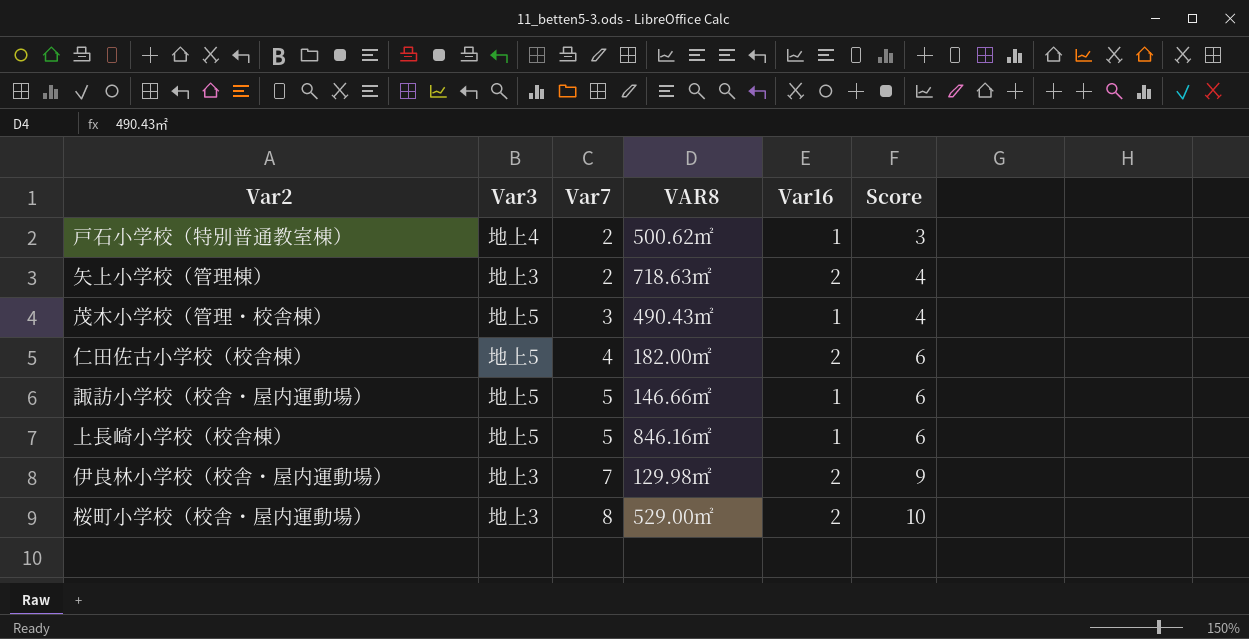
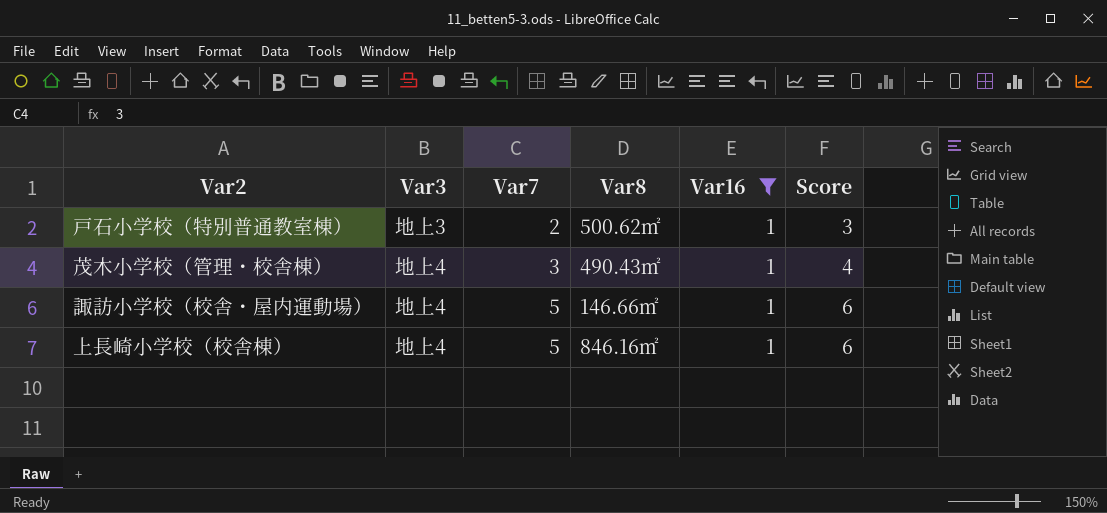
filter: none -> Var16 = 1
column name: VAR8 -> Var8
戸石小学校（特別普通教室棟） | Var3: 地上4 -> 地上3
茂木小学校（管理・校舎棟） | Var3: 地上5 -> 地上4
諏訪小学校（校舎・屋内運動場） | Var3: 地上5 -> 地上4
上長崎小学校（校舎棟） | Var3: 地上5 -> 地上4

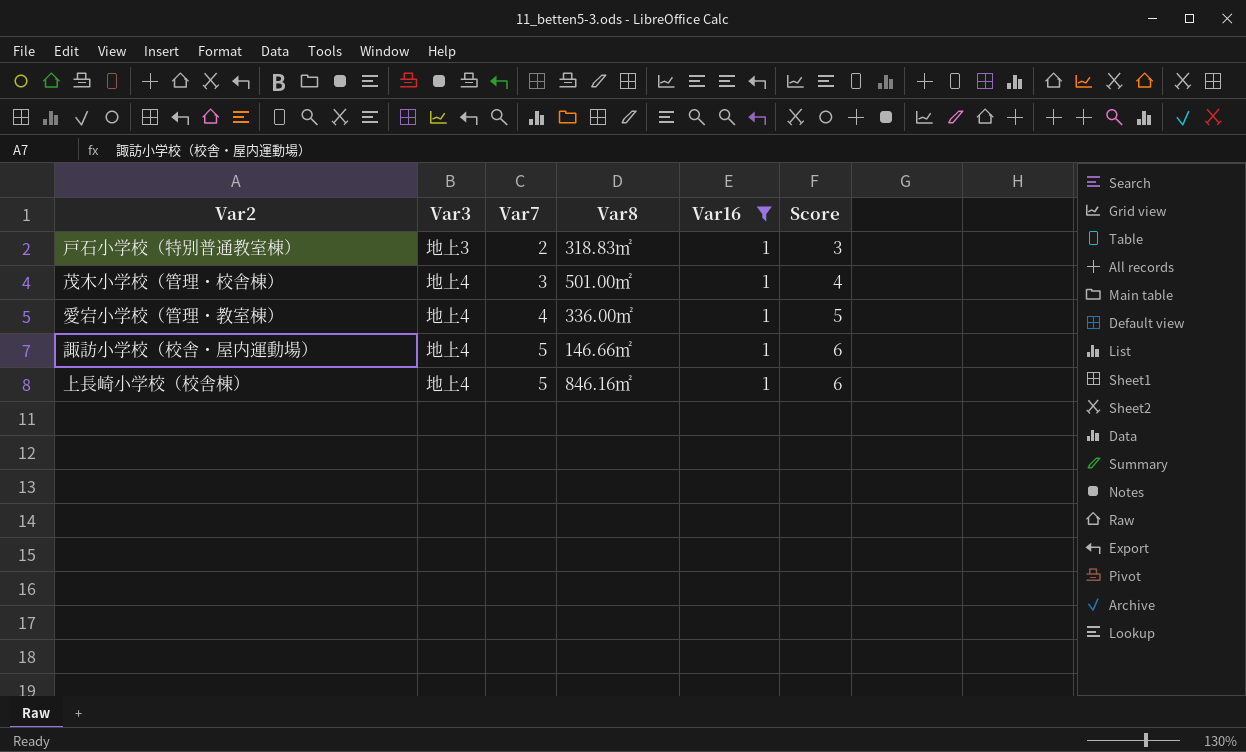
戸石小学校（特別普通教室棟） | Var8: 500.62㎡ -> 318.83㎡
茂木小学校（管理・校舎棟） | Var8: 490.43㎡ -> 501.00㎡
row 愛宕小学校（管理・教室棟）: none -> 地上4 | 4 | 336.00㎡ | 1 | 5

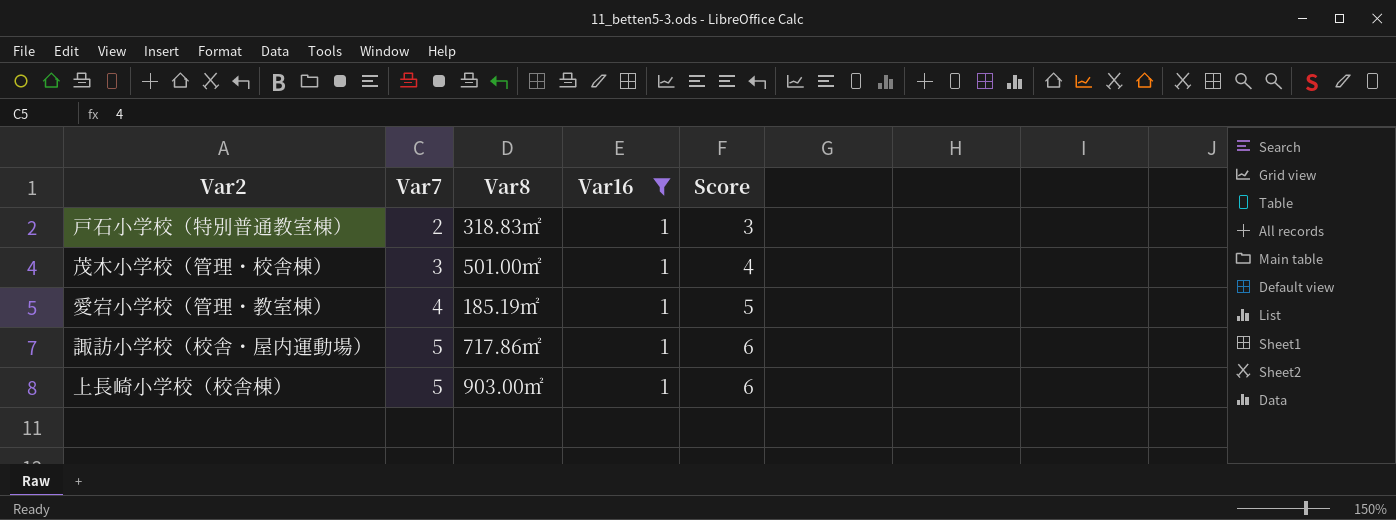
column Var3 | position: 2 -> none
愛宕小学校（管理・教室棟） | Var8: 336.00㎡ -> 185.19㎡
諏訪小学校（校舎・屋内運動場） | Var8: 146.66㎡ -> 717.86㎡
上長崎小学校（校舎棟） | Var8: 846.16㎡ -> 903.00㎡

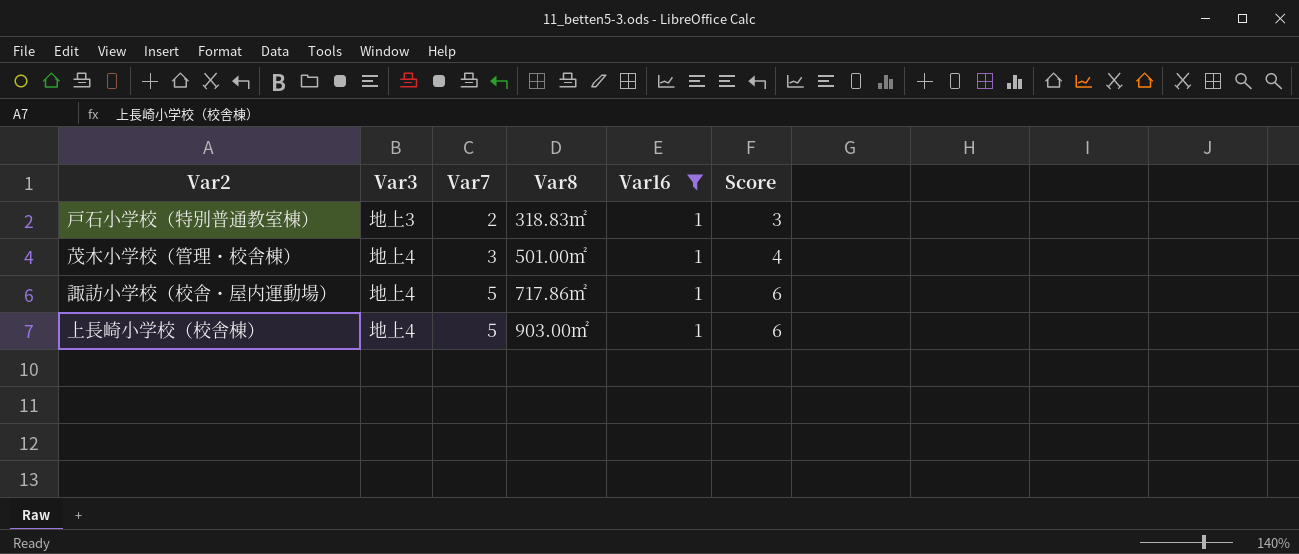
column Var3 | position: none -> 2
row 愛宕小学校（管理・教室棟）: 4 | 185.19㎡ | 1 | 5 -> none

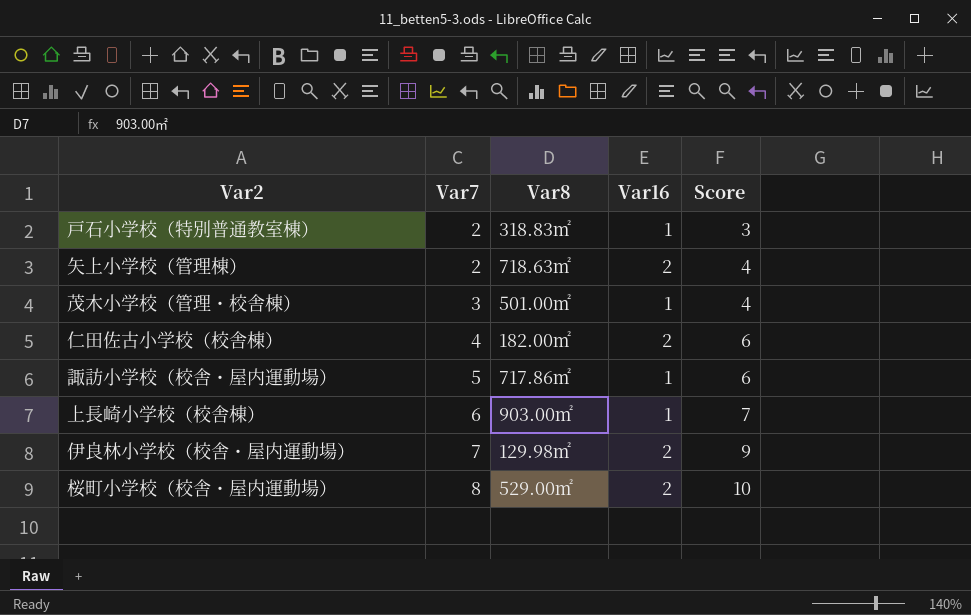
filter: Var16 = 1 -> none
column Var3 | position: 2 -> none
上長崎小学校（校舎棟） | Var7: 5 -> 6
上長崎小学校（校舎棟） | Score: 6 -> 7

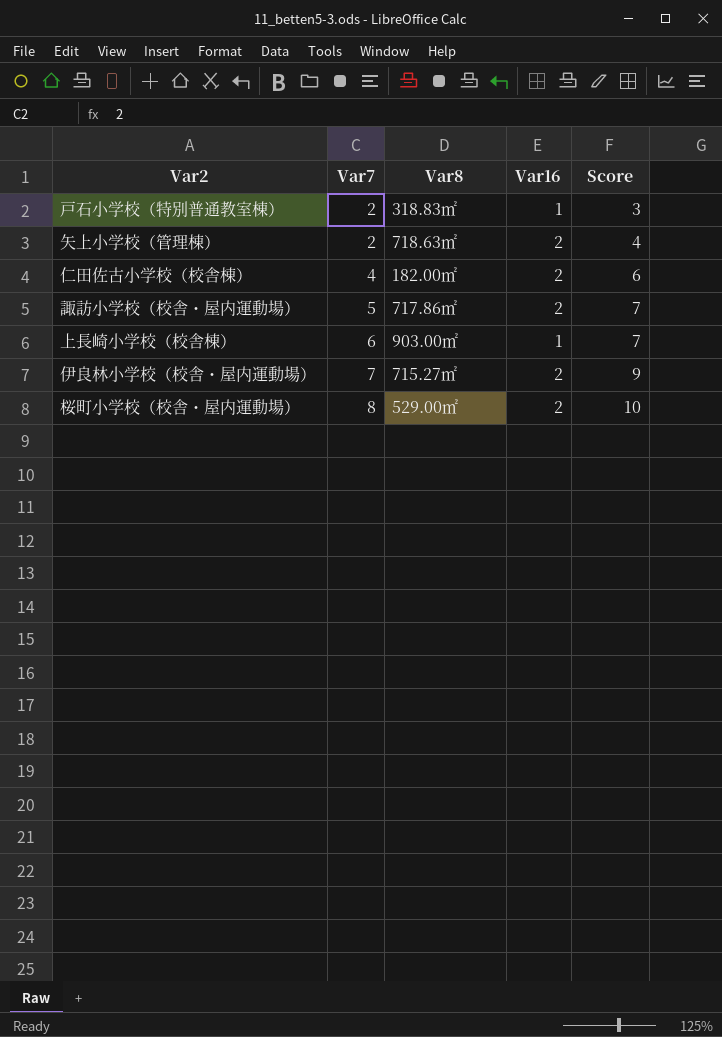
row 茂木小学校（管理・校舎棟）: 3 | 501.00㎡ | 1 | 4 -> none
諏訪小学校（校舎・屋内運動場） | Var16: 1 -> 2
諏訪小学校（校舎・屋内運動場） | Score: 6 -> 7
伊良林小学校（校舎・屋内運動場） | Var8: 129.98㎡ -> 715.27㎡

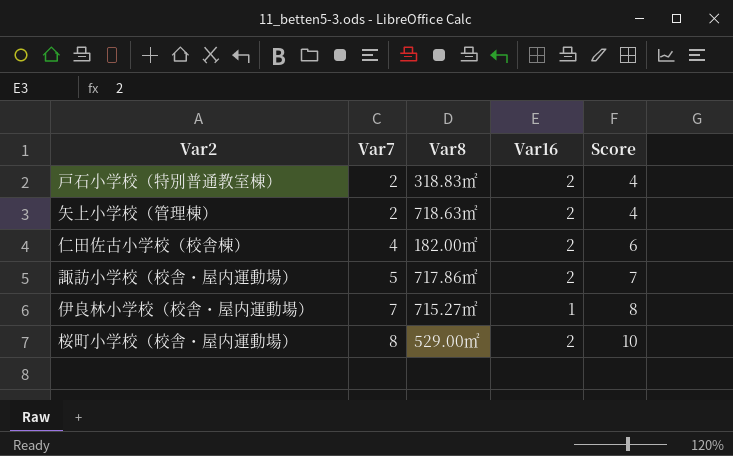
row 上長崎小学校（校舎棟）: 6 | 903.00㎡ | 1 | 7 -> none
戸石小学校（特別普通教室棟） | Var16: 1 -> 2
戸石小学校（特別普通教室棟） | Score: 3 -> 4
伊良林小学校（校舎・屋内運動場） | Var16: 2 -> 1
伊良林小学校（校舎・屋内運動場） | Score: 9 -> 8

